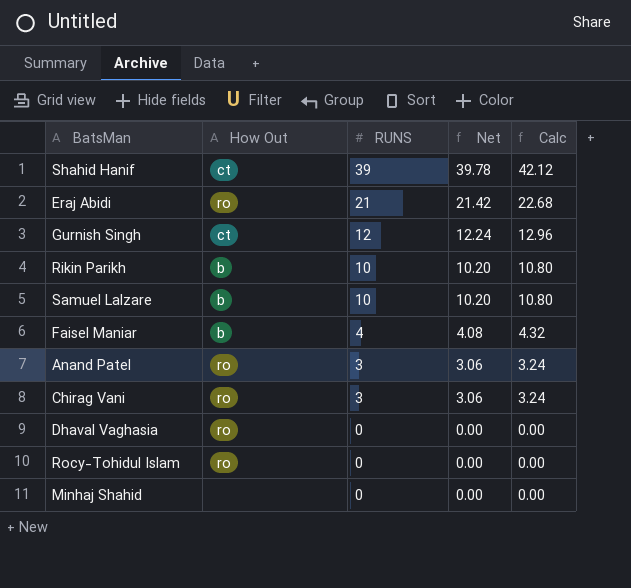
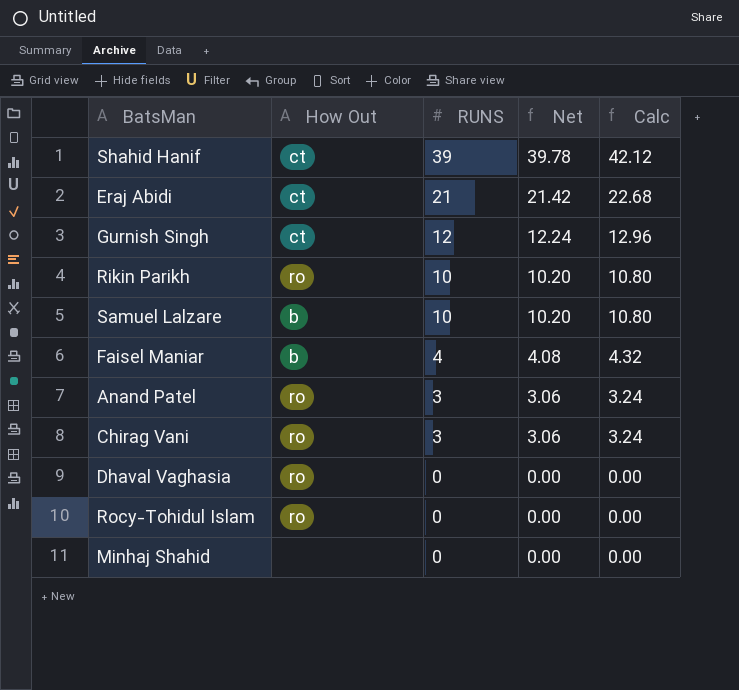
Eraj Abidi | How Out: ro -> ct
Rikin Parikh | How Out: b -> ro

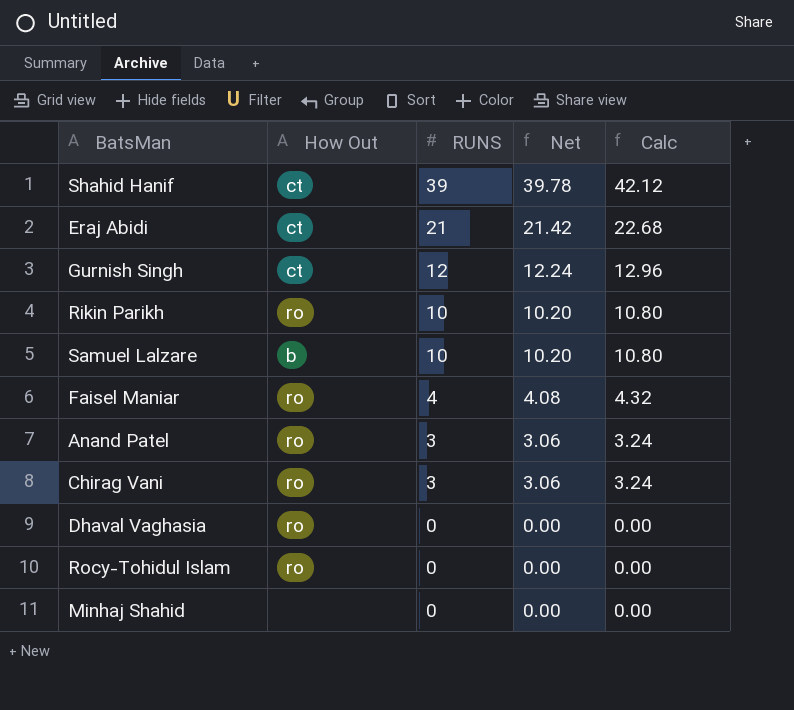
Faisel Maniar | How Out: b -> ro

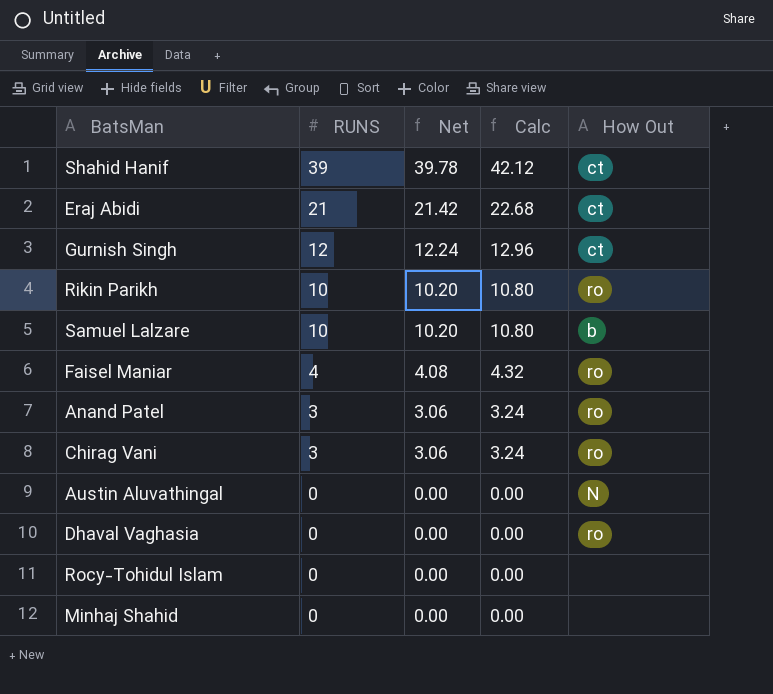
column How Out | position: 2 -> 5
row Austin Aluvathingal: none -> 0 | 0.00 | 0.00 | N
Rocy-Tohidul Islam | How Out: ro -> none

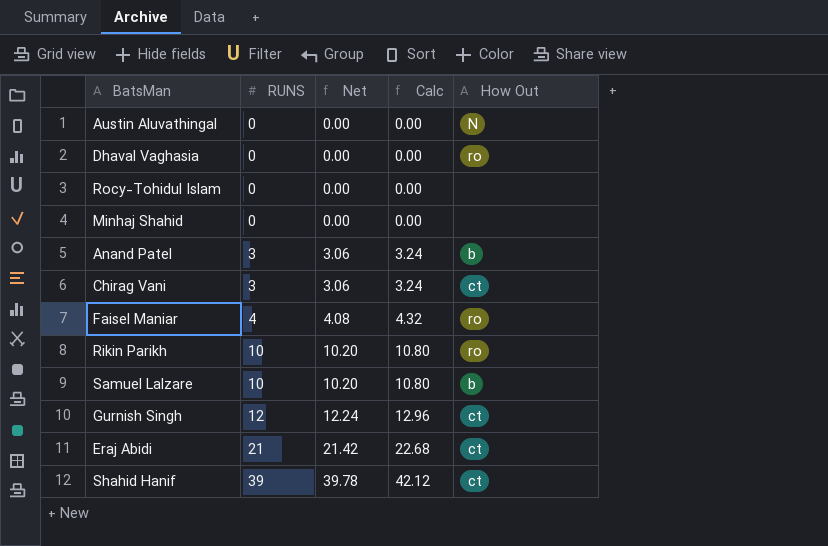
row order: RUNS descending -> RUNS ascending
Anand Patel | How Out: ro -> b
Chirag Vani | How Out: ro -> ct

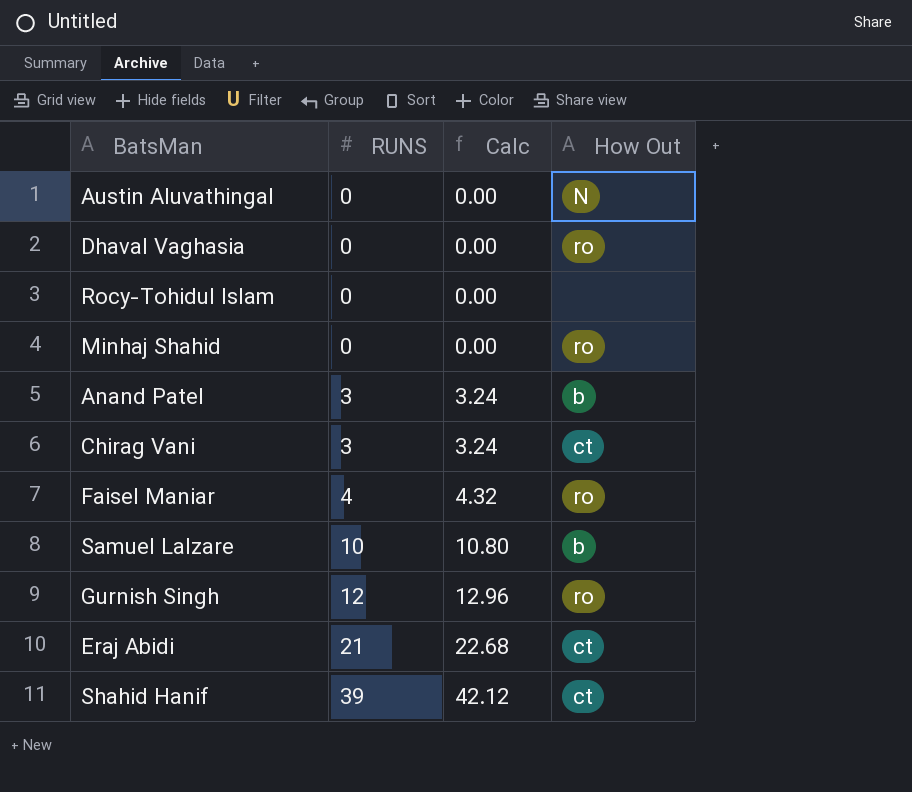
column Net | formula: [RUNS] * 1.02 -> none
row Rikin Parikh: 10 | 10.20 | 10.80 | ro -> none
Minhaj Shahid | How Out: none -> ro
Gurnish Singh | How Out: ct -> ro

